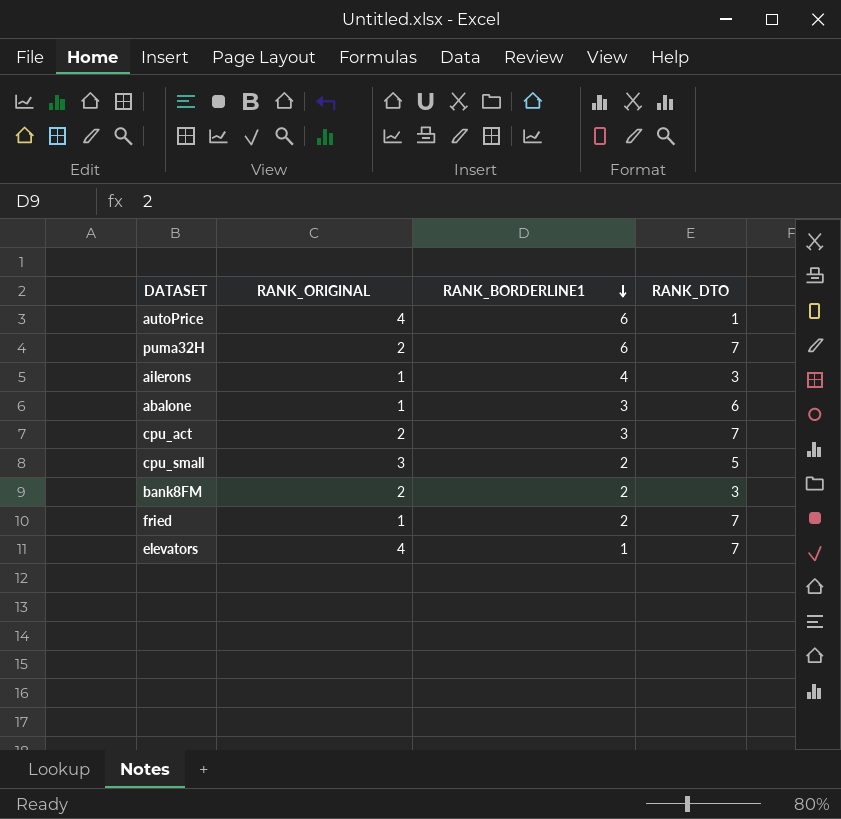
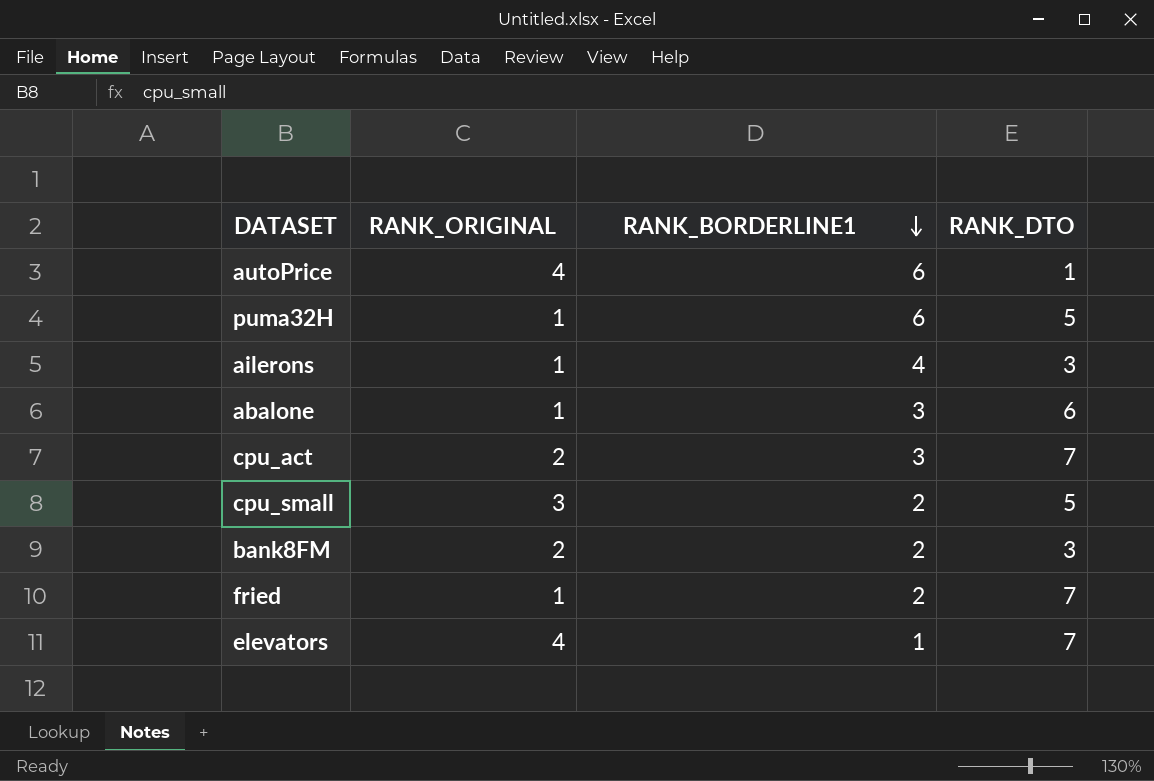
puma32H | RANK_ORIGINAL: 2 -> 1
puma32H | RANK_DTO: 7 -> 5

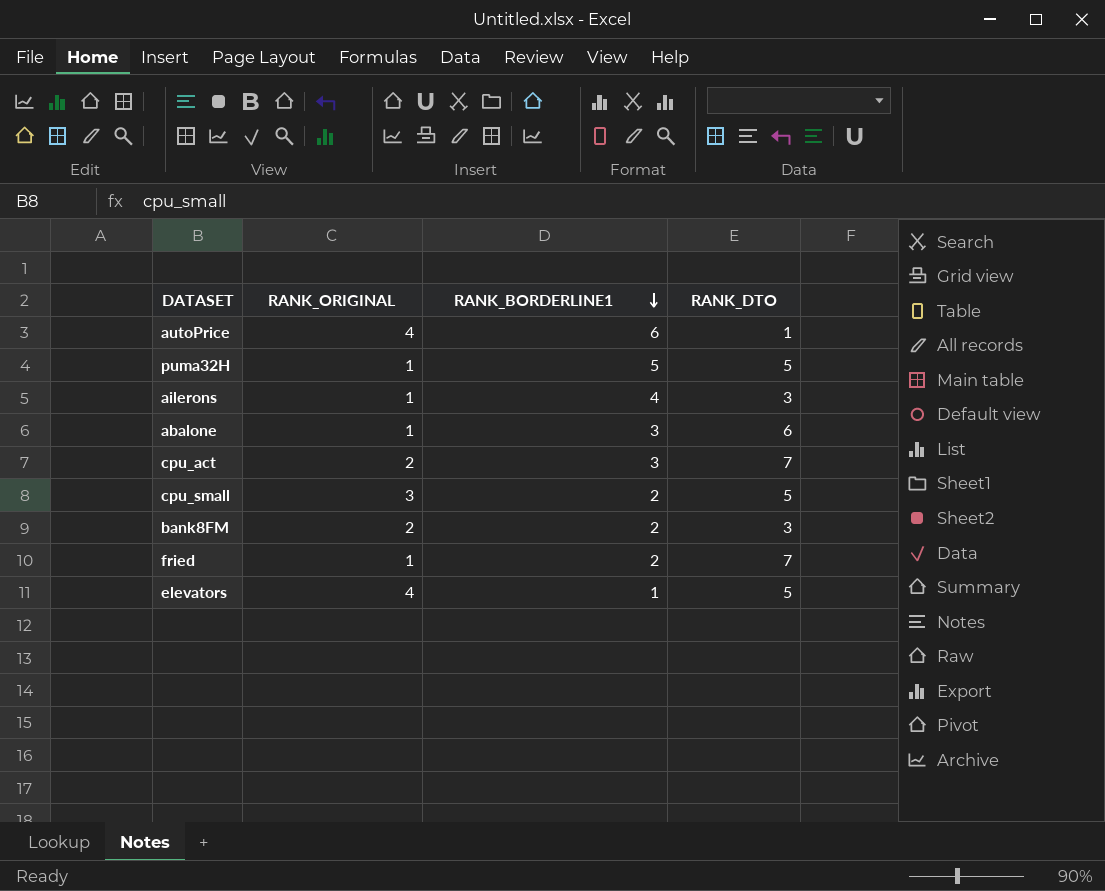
puma32H | RANK_BORDERLINE1: 6 -> 5
elevators | RANK_DTO: 7 -> 5

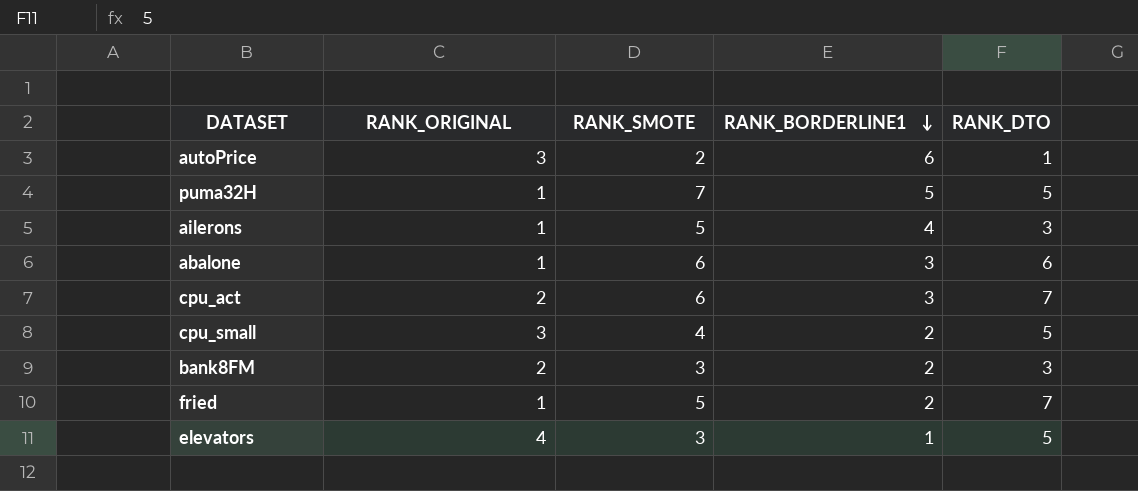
column RANK_SMOTE | position: none -> 3
autoPrice | RANK_ORIGINAL: 4 -> 3

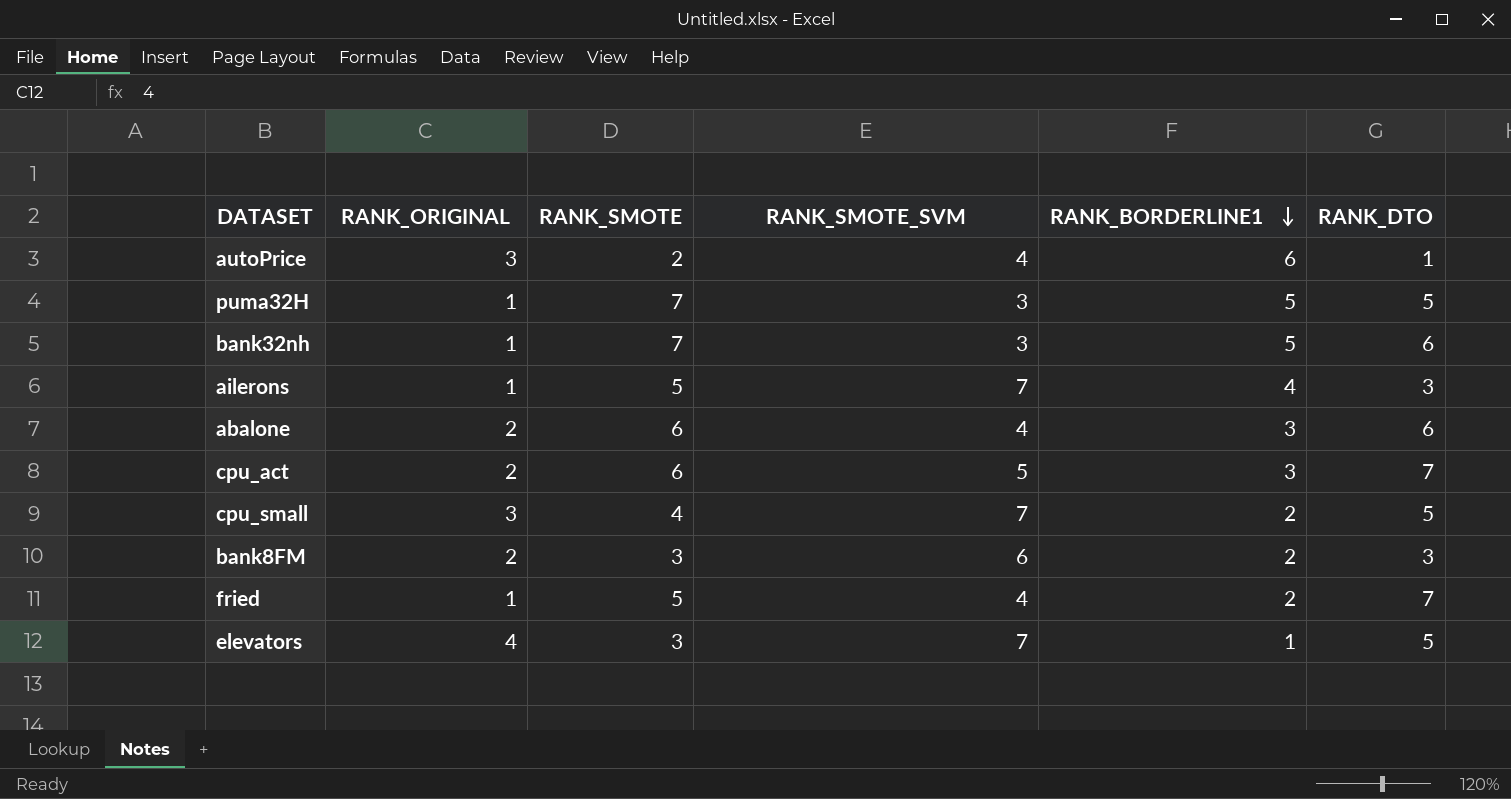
column RANK_SMOTE_SVM | position: none -> 4
row bank32nh: none -> 1 | 7 | 3 | 5 | 6
abalone | RANK_ORIGINAL: 1 -> 2

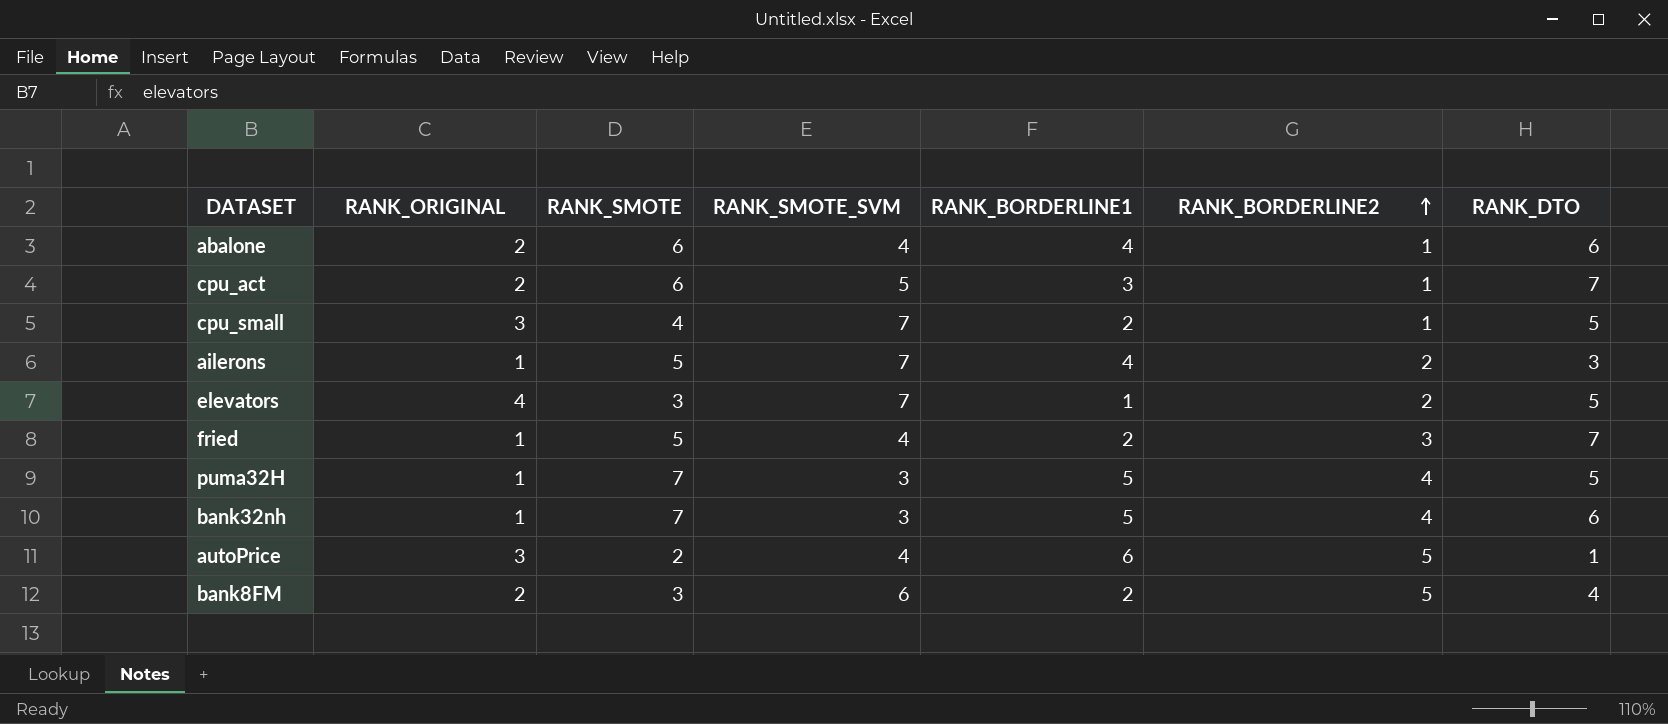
row order: RANK_BORDERLINE1 descending -> RANK_BORDERLINE2 ascending
column RANK_BORDERLINE2 | position: none -> 6
abalone | RANK_BORDERLINE1: 3 -> 4
bank8FM | RANK_DTO: 3 -> 4

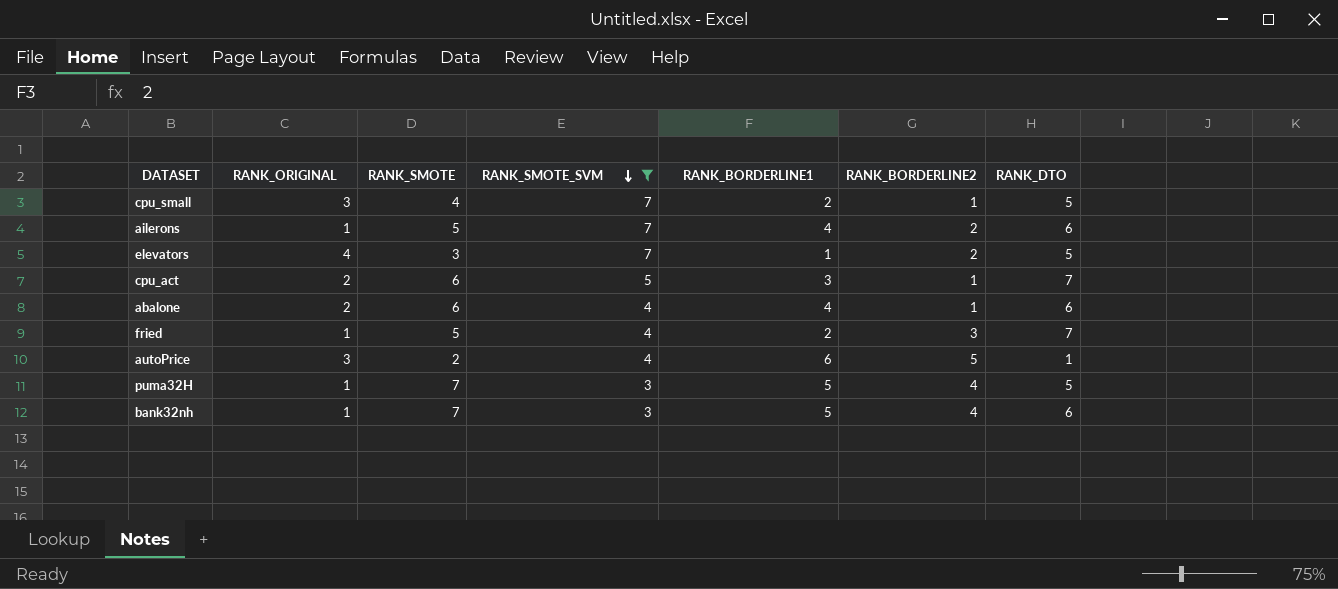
filter: none -> RANK_SMOTE_SVM != 6
row order: RANK_BORDERLINE2 ascending -> RANK_SMOTE_SVM descending
ailerons | RANK_DTO: 3 -> 6

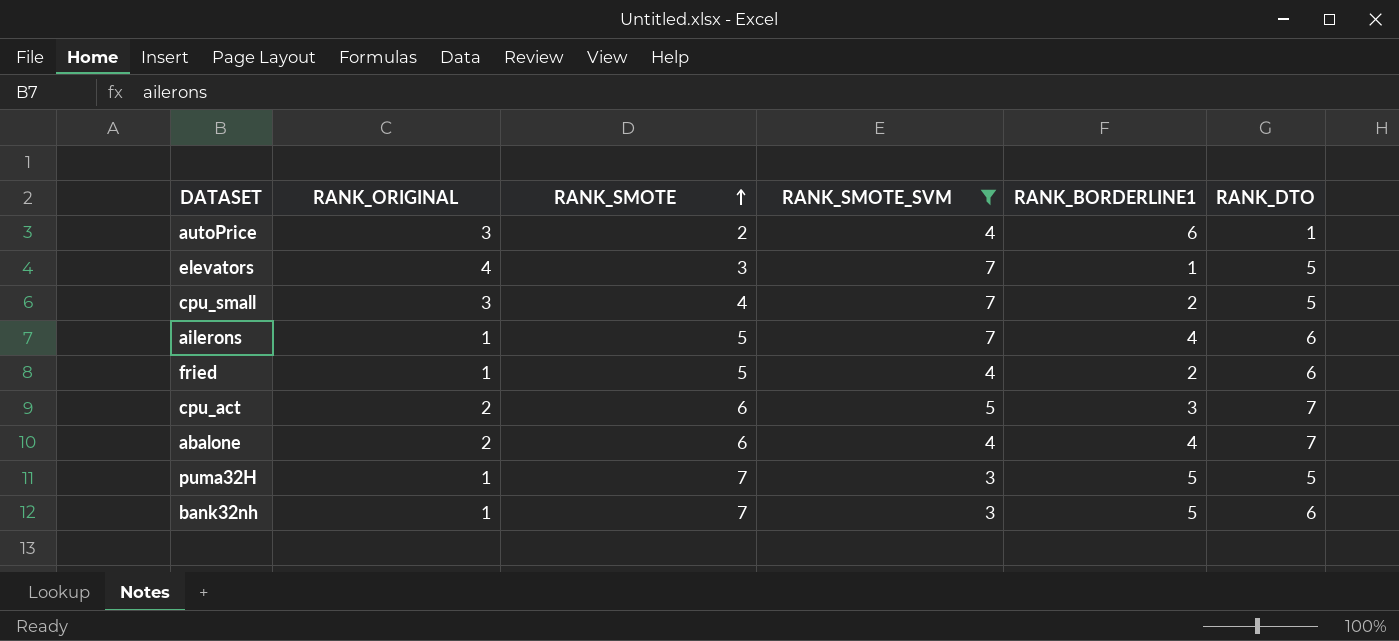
row order: RANK_SMOTE_SVM descending -> RANK_SMOTE ascending
column RANK_BORDERLINE2 | position: 6 -> none
fried | RANK_DTO: 7 -> 6
abalone | RANK_DTO: 6 -> 7

